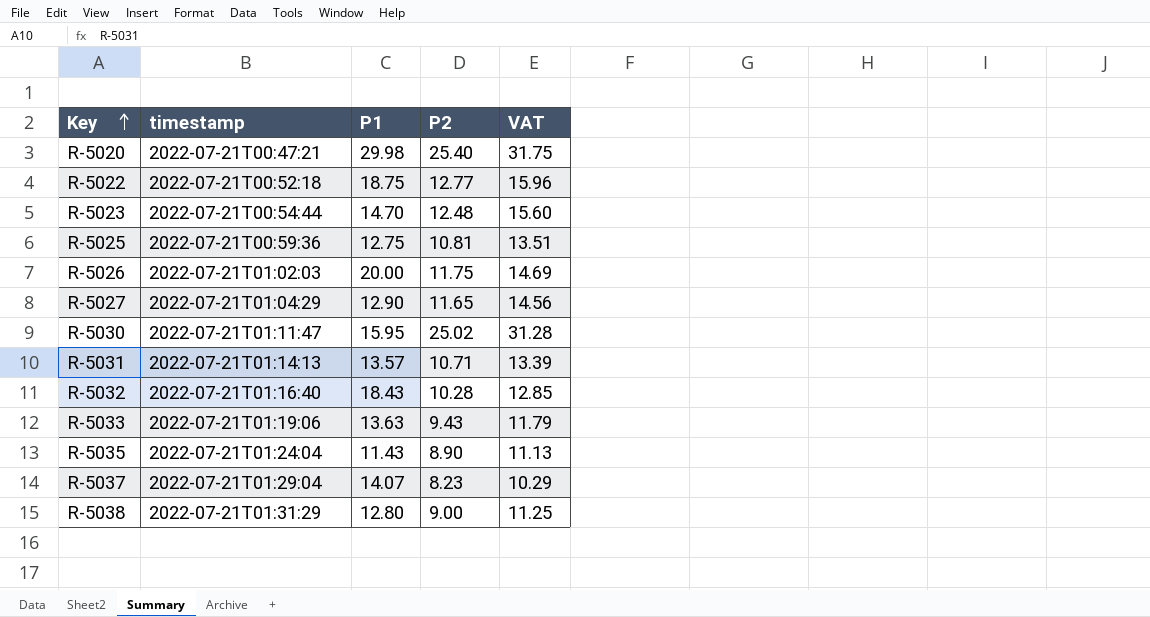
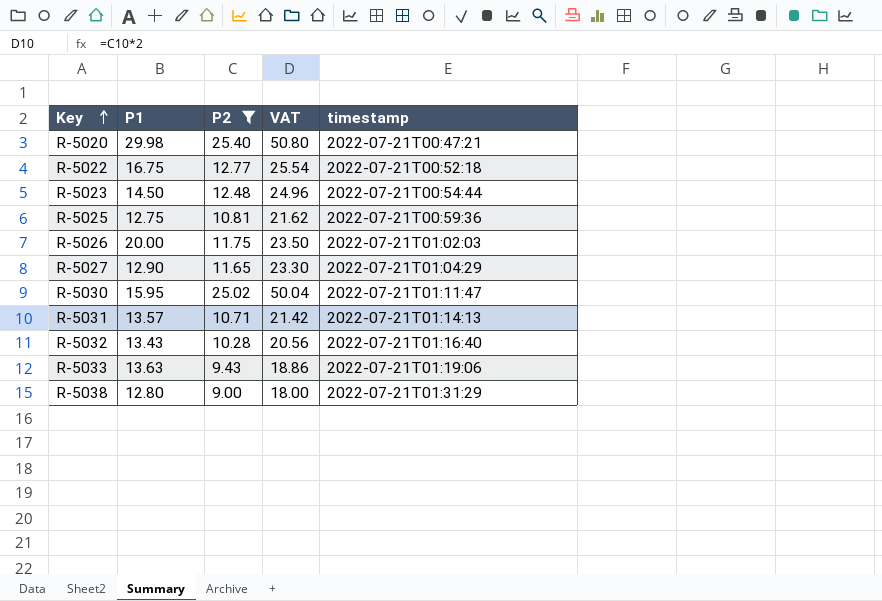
filter: none -> P2 >= 9.00
column VAT | formula: [P2] * 1.25 -> [P2] * 2
column timestamp | position: 2 -> 5
R-5022 | P1: 18.75 -> 16.75
R-5023 | P1: 14.70 -> 14.50
R-5032 | P1: 18.43 -> 13.43

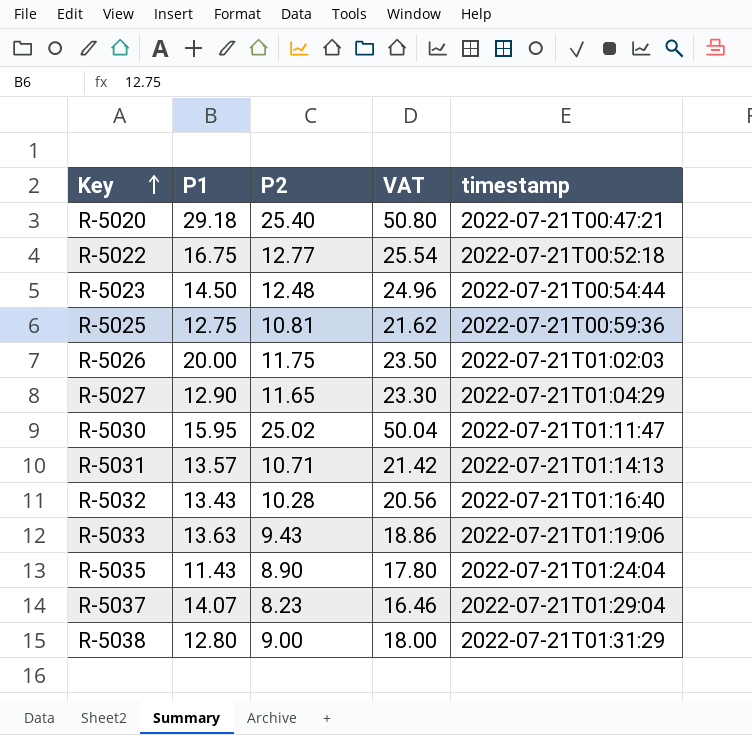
filter: P2 >= 9.00 -> none
R-5020 | P1: 29.98 -> 29.18

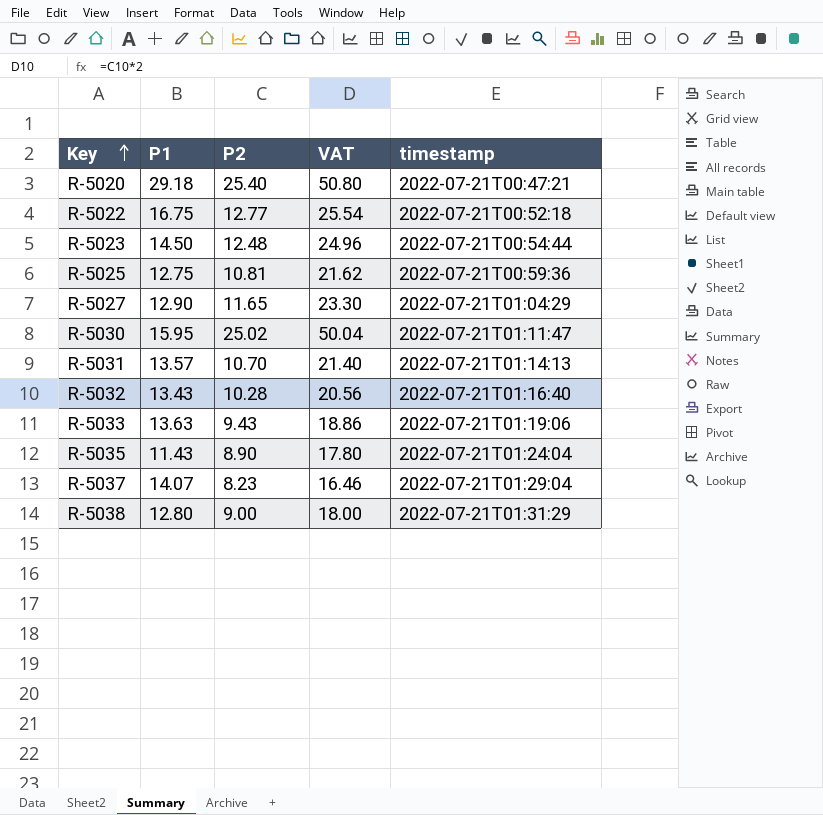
row R-5026: 20.00 | 11.75 | 23.50 | 2022-07-21T01:02:03 -> none
R-5031 | P2: 10.71 -> 10.70
R-5031 | VAT: 21.42 -> 21.40

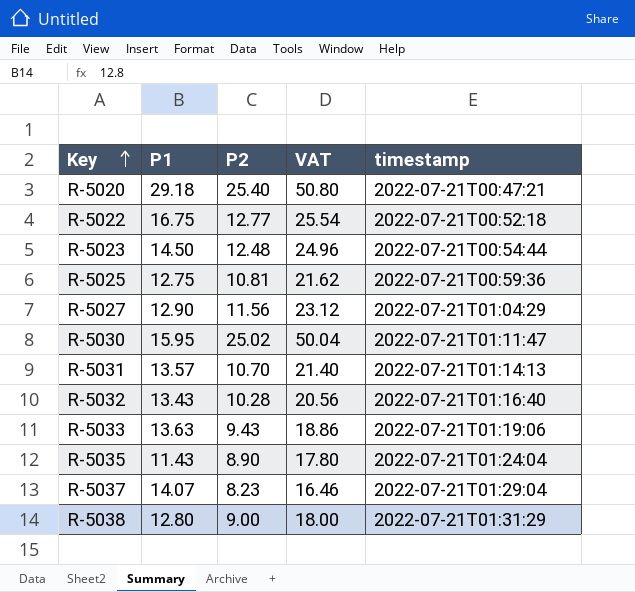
R-5027 | P2: 11.65 -> 11.56
R-5027 | VAT: 23.30 -> 23.12

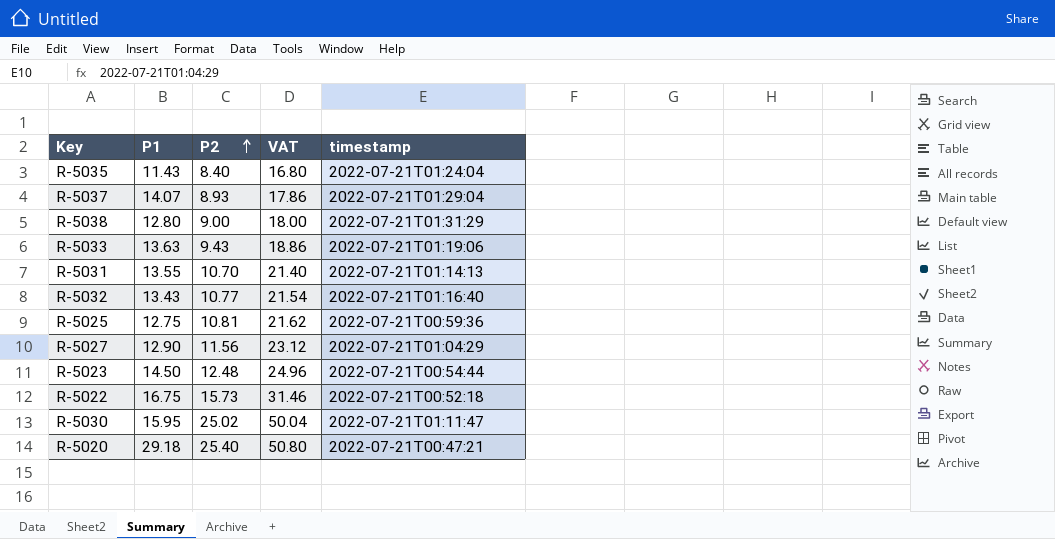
row order: Key ascending -> P2 ascending
R-5035 | P2: 8.90 -> 8.40
R-5035 | VAT: 17.80 -> 16.80
R-5037 | P2: 8.23 -> 8.93
R-5037 | VAT: 16.46 -> 17.86
R-5031 | P1: 13.57 -> 13.55
R-5032 | P2: 10.28 -> 10.77
R-5032 | VAT: 20.56 -> 21.54
R-5022 | P2: 12.77 -> 15.73
R-5022 | VAT: 25.54 -> 31.46

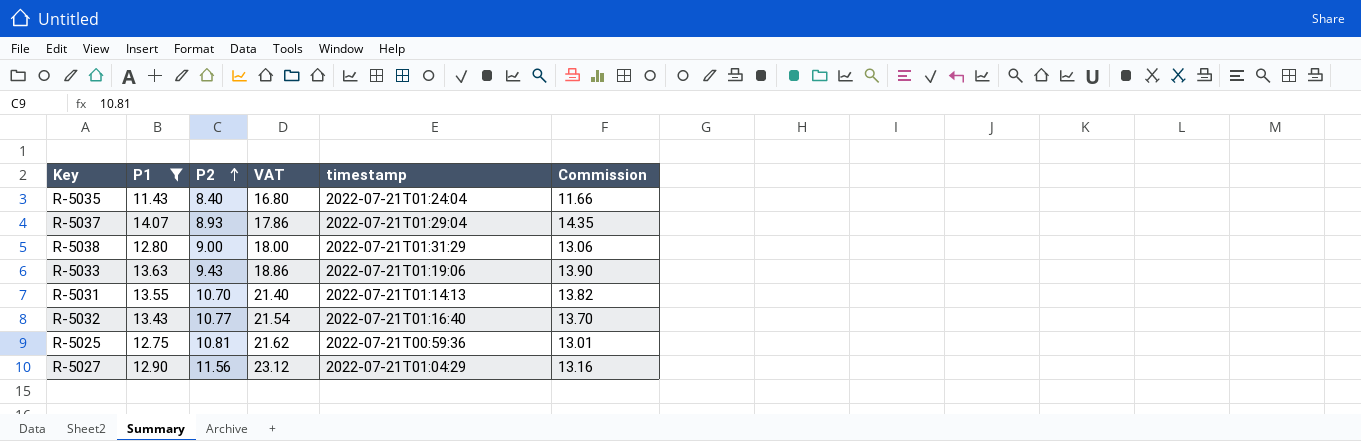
filter: none -> P1 <= 14.07
column Commission | formula: none -> [P1] * 1.02

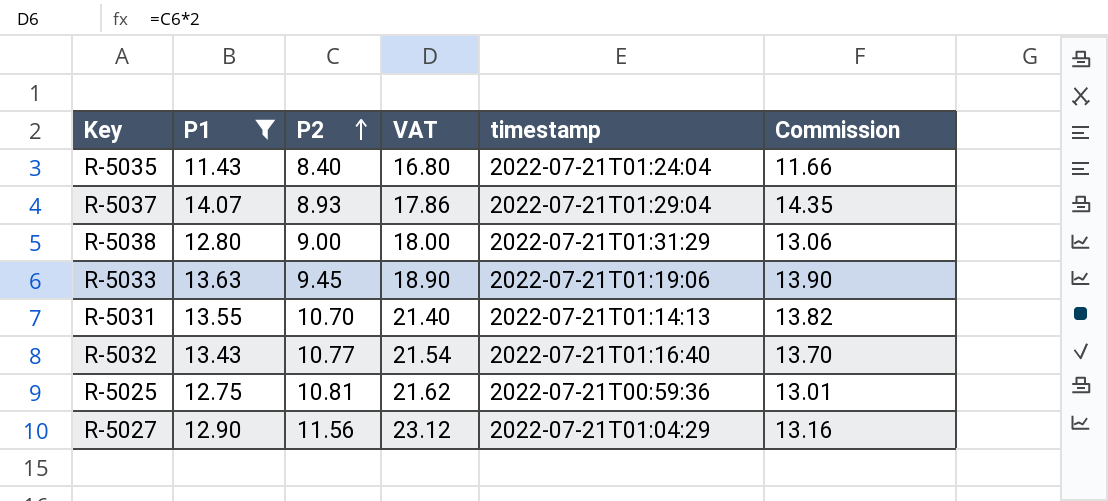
R-5033 | P2: 9.43 -> 9.45
R-5033 | VAT: 18.86 -> 18.90

